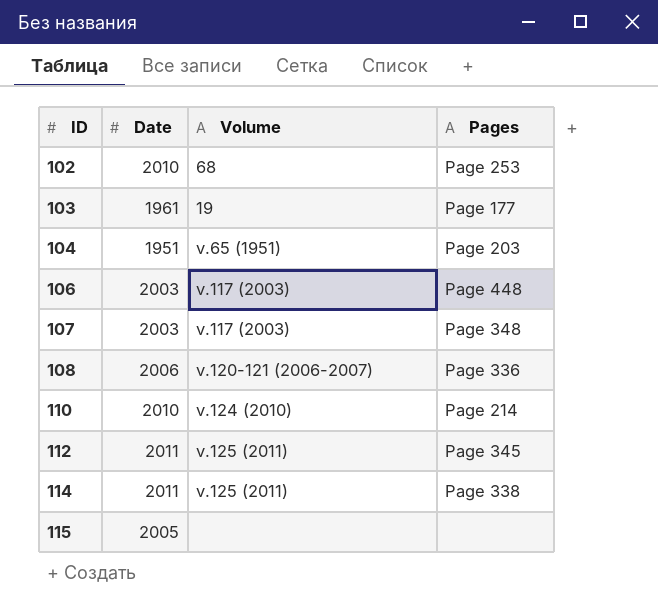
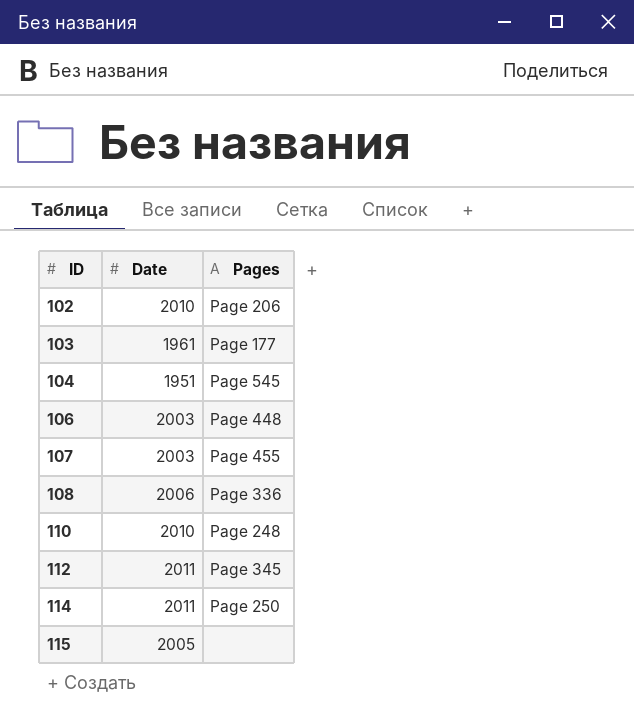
column Volume | position: 3 -> none
102 | Pages: Page 253 -> Page 206
104 | Pages: Page 203 -> Page 545
107 | Pages: Page 348 -> Page 455
110 | Pages: Page 214 -> Page 248
114 | Pages: Page 338 -> Page 250

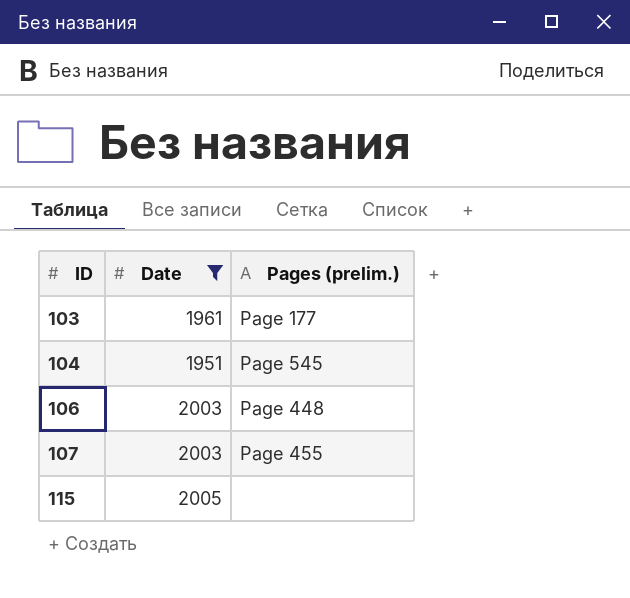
filter: none -> Date <= 2005
column name: Pages -> Pages (prelim.)

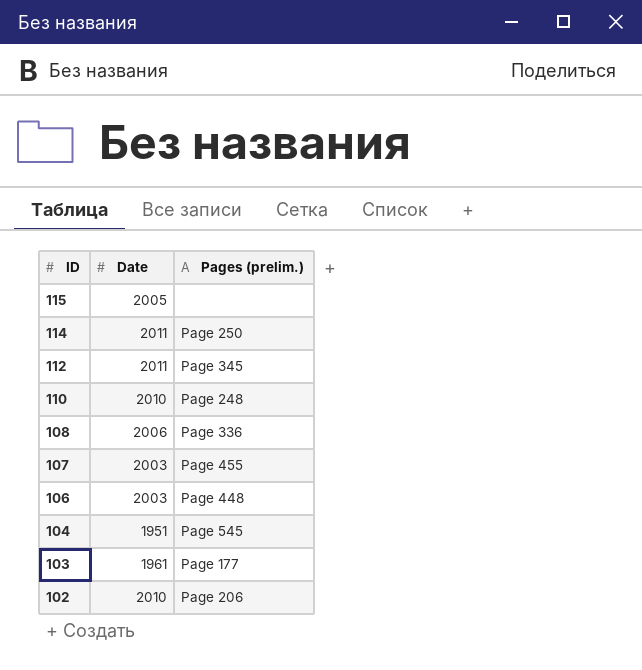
filter: Date <= 2005 -> none
row order: ID ascending -> ID descending

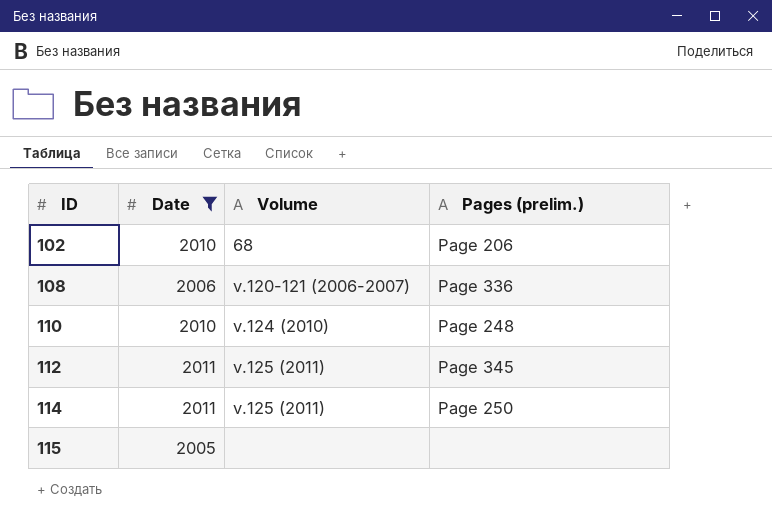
filter: none -> Date >= 2005
row order: ID descending -> ID ascending
column Volume | position: none -> 3

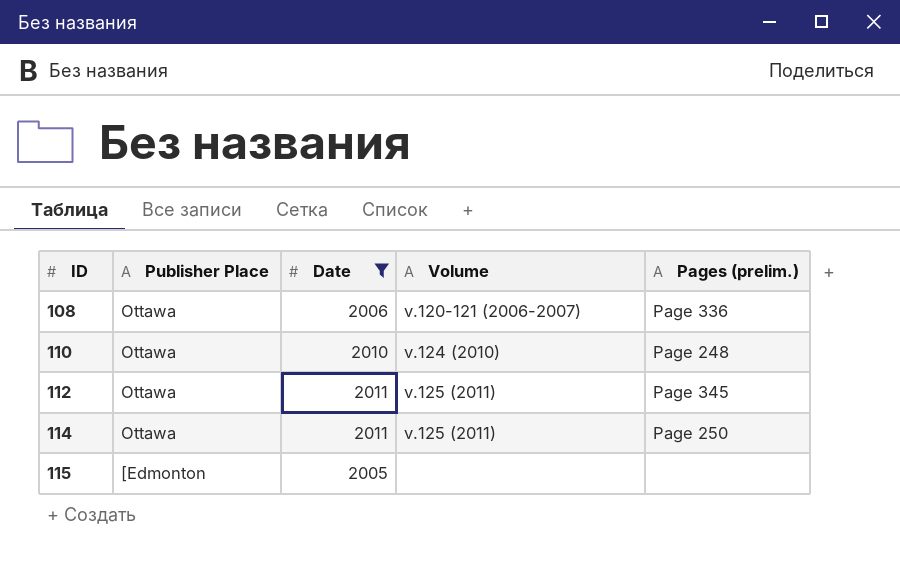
column Publisher Place | position: none -> 2
row 102: 2010 | 68 | Page 206 -> none

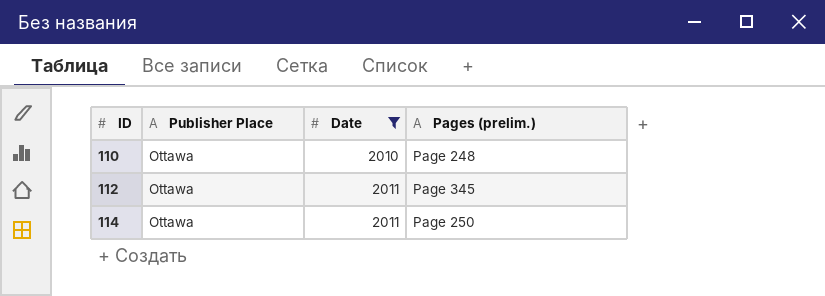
column Volume | position: 4 -> none
row 108: Ottawa | 2006 | v.120-121 (2006-2007) | Page 336 -> none
row 115: [Edmonton | 2005 | none | none -> none

